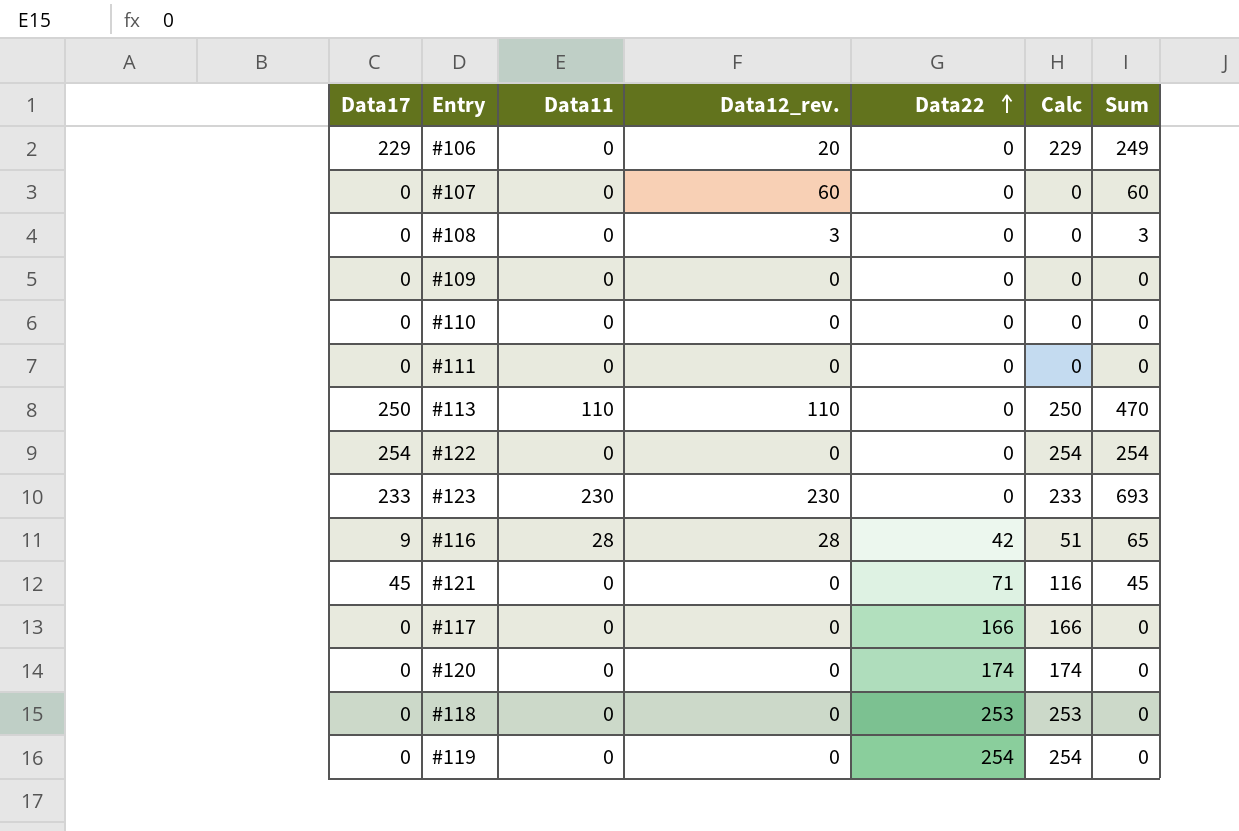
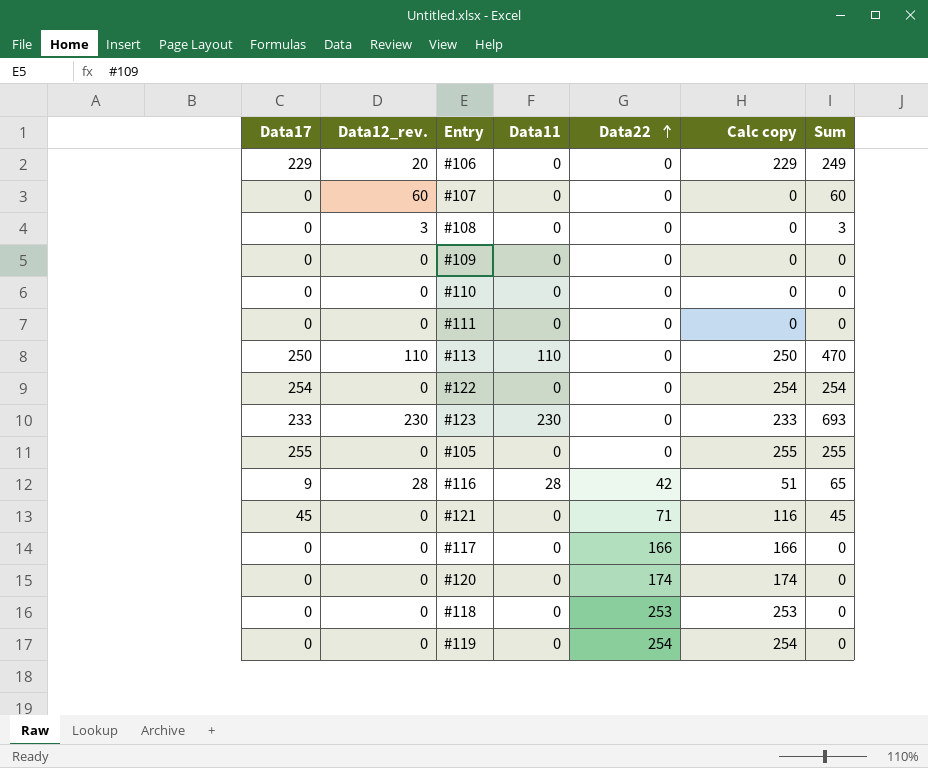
column Data12_rev. | position: 4 -> 2
column name: Calc -> Calc copy
row #105: none -> 255 | 0 | 0 | 0 | 255 | 255

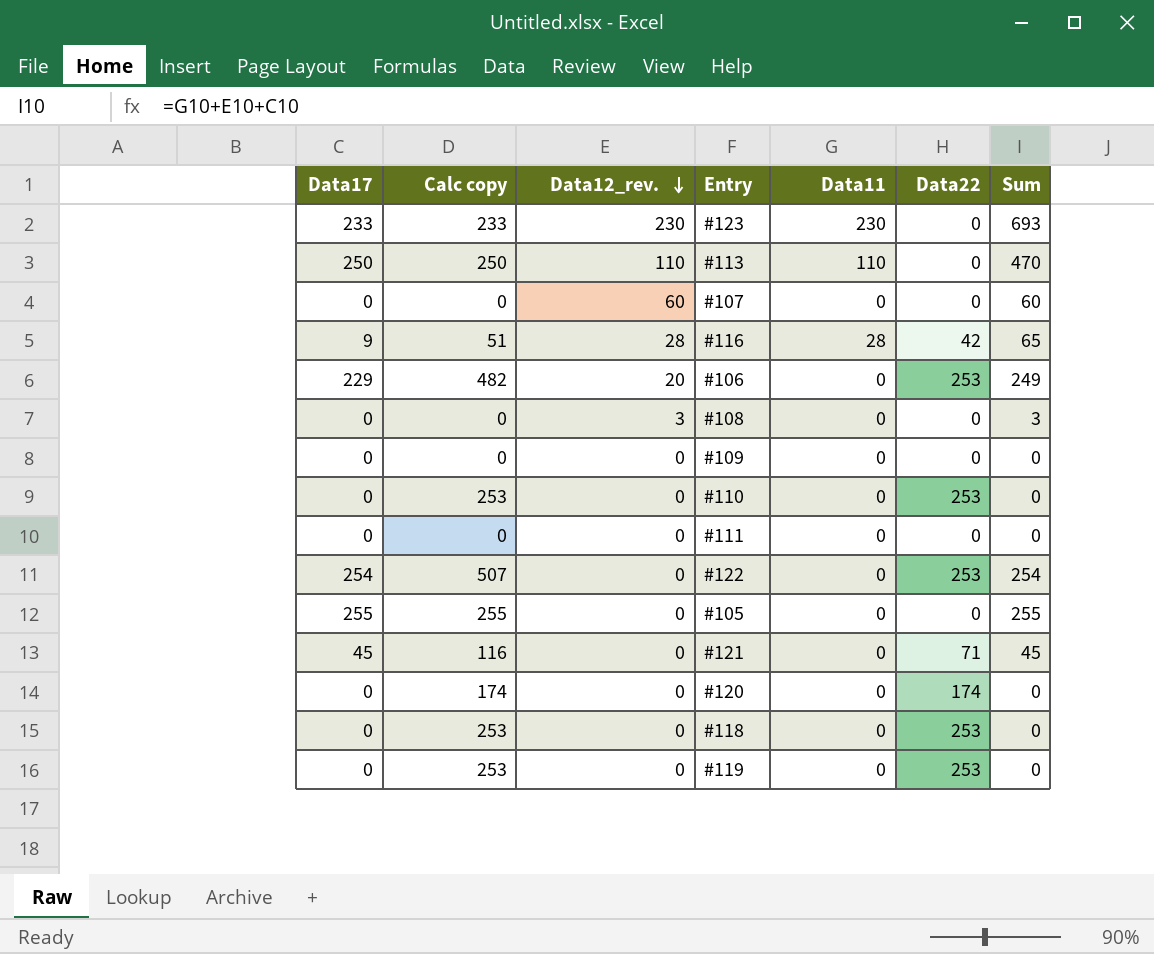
row order: Data22 ascending -> Data12_rev. descending
column Calc copy | position: 6 -> 2
row #117: 0 | 0 | 0 | 166 | 166 | 0 -> none
#106 | Calc copy: 229 -> 482
#106 | Data22: 0 -> 253
#110 | Calc copy: 0 -> 253
#110 | Data22: 0 -> 253
#122 | Calc copy: 254 -> 507
#122 | Data22: 0 -> 253
#119 | Calc copy: 254 -> 253
#119 | Data22: 254 -> 253

